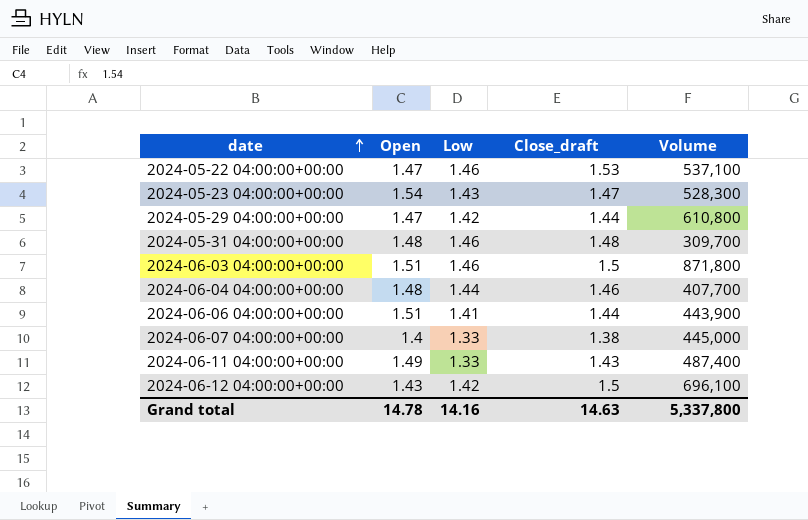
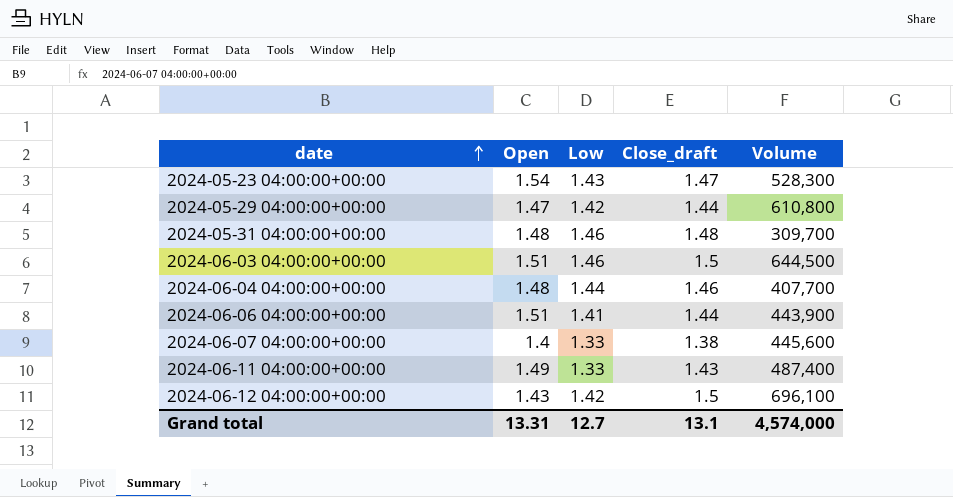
row 2024-05-22 04:00:00+00:00: 1.47 | 1.46 | 1.53 | 537,100 -> none
2024-06-03 04:00:00+00:00 | Volume: 871,800 -> 644,500
2024-06-07 04:00:00+00:00 | Volume: 445,000 -> 445,600
Grand total | Open: 14.78 -> 13.31
Grand total | Low: 14.16 -> 12.7
Grand total | Close_draft: 14.63 -> 13.1
Grand total | Volume: 5,337,800 -> 4,574,000

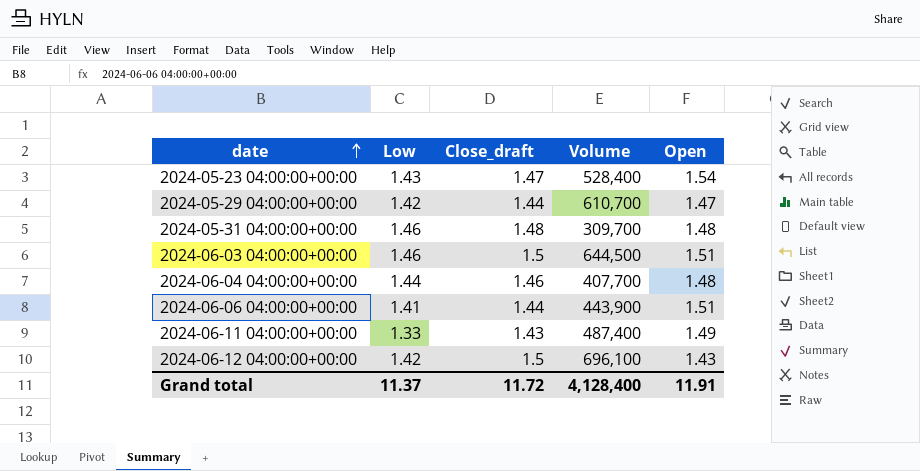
column Open | position: 2 -> 5
row 2024-06-07 04:00:00+00:00: 1.4 | 1.33 | 1.38 | 445,600 -> none
2024-05-23 04:00:00+00:00 | Volume: 528,300 -> 528,400
2024-05-29 04:00:00+00:00 | Volume: 610,800 -> 610,700
Grand total | Low: 12.7 -> 11.37
Grand total | Close_draft: 13.1 -> 11.72
Grand total | Volume: 4,574,000 -> 4,128,400
Grand total | Open: 13.31 -> 11.91

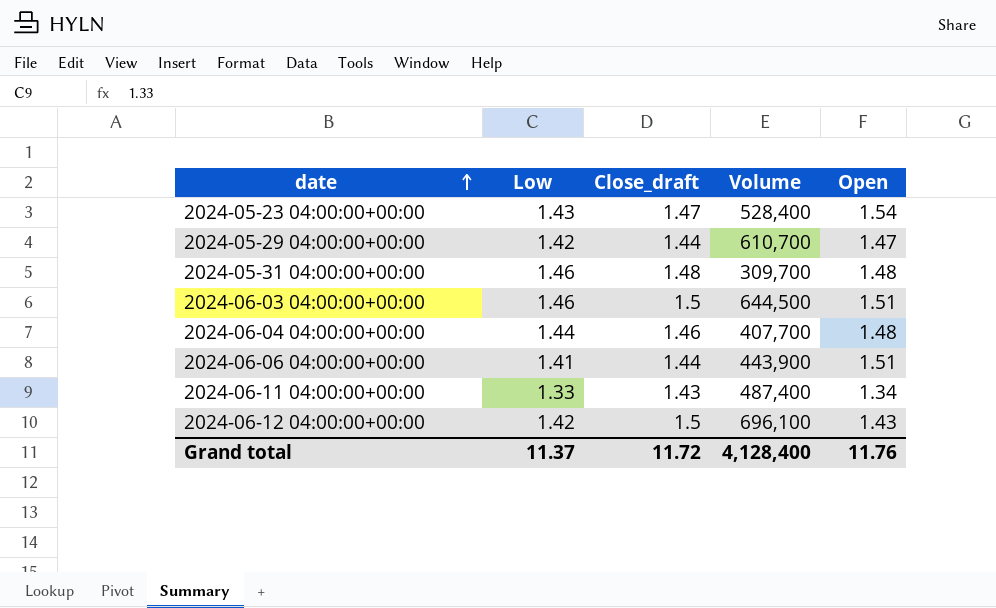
2024-06-11 04:00:00+00:00 | Open: 1.49 -> 1.34
Grand total | Open: 11.91 -> 11.76

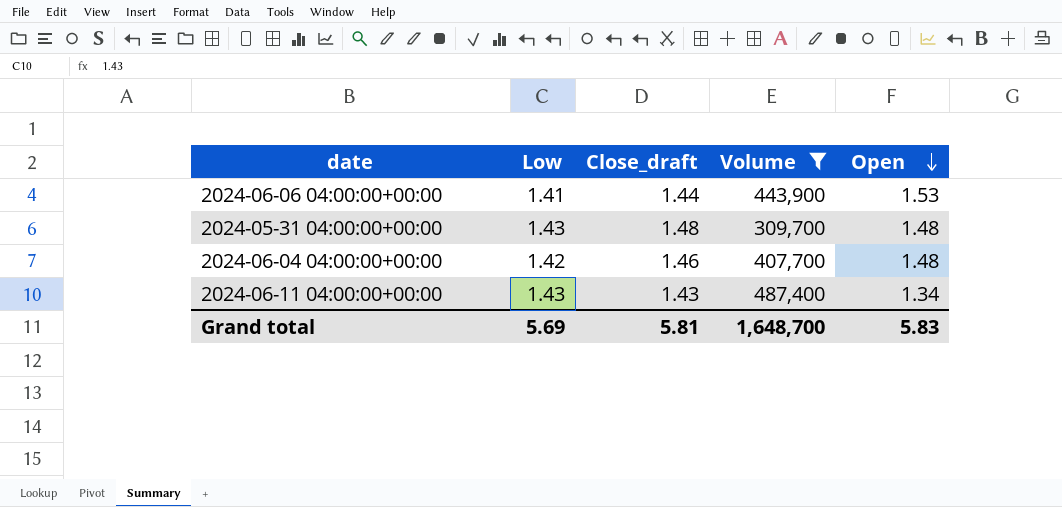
filter: none -> Volume <= 487,400
row order: date ascending -> Open descending
2024-06-06 04:00:00+00:00 | Open: 1.51 -> 1.53
2024-05-31 04:00:00+00:00 | Low: 1.46 -> 1.43
2024-06-04 04:00:00+00:00 | Low: 1.44 -> 1.42
2024-06-11 04:00:00+00:00 | Low: 1.33 -> 1.43
Grand total | Low: 11.37 -> 5.69
Grand total | Close_draft: 11.72 -> 5.81
Grand total | Volume: 4,128,400 -> 1,648,700
Grand total | Open: 11.76 -> 5.83

